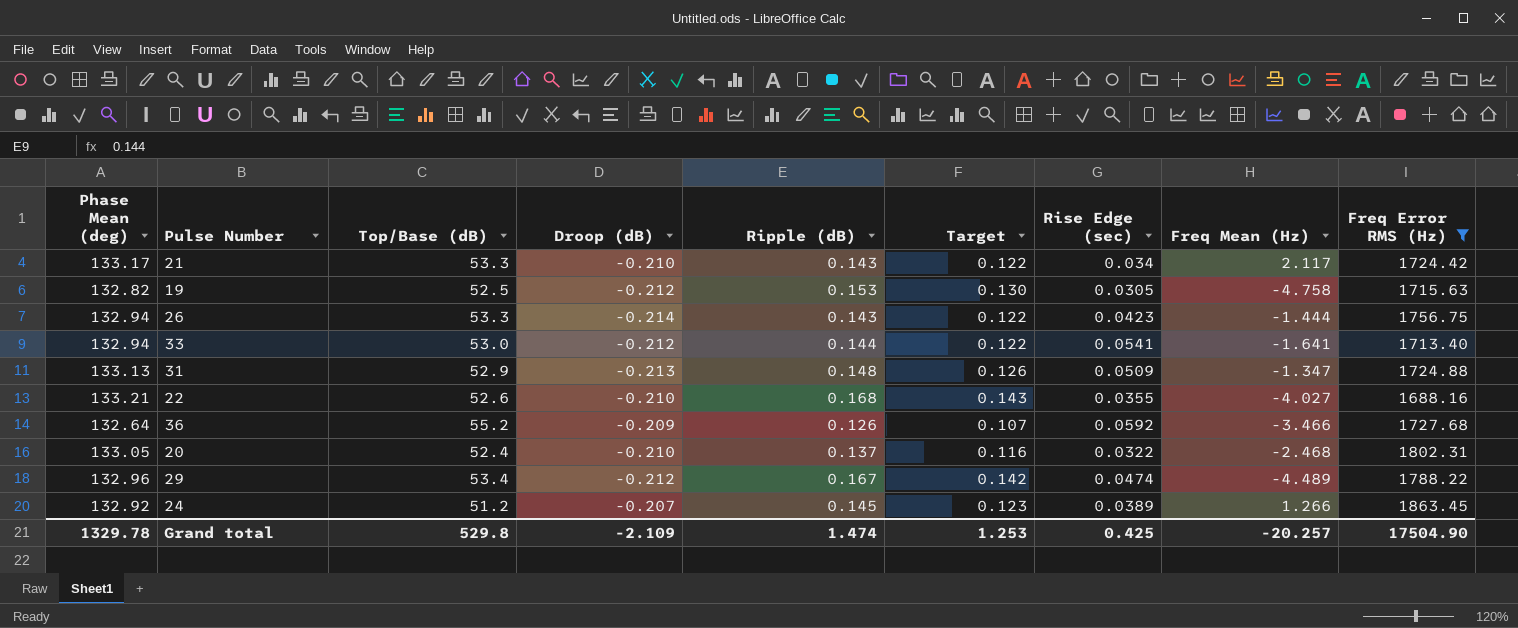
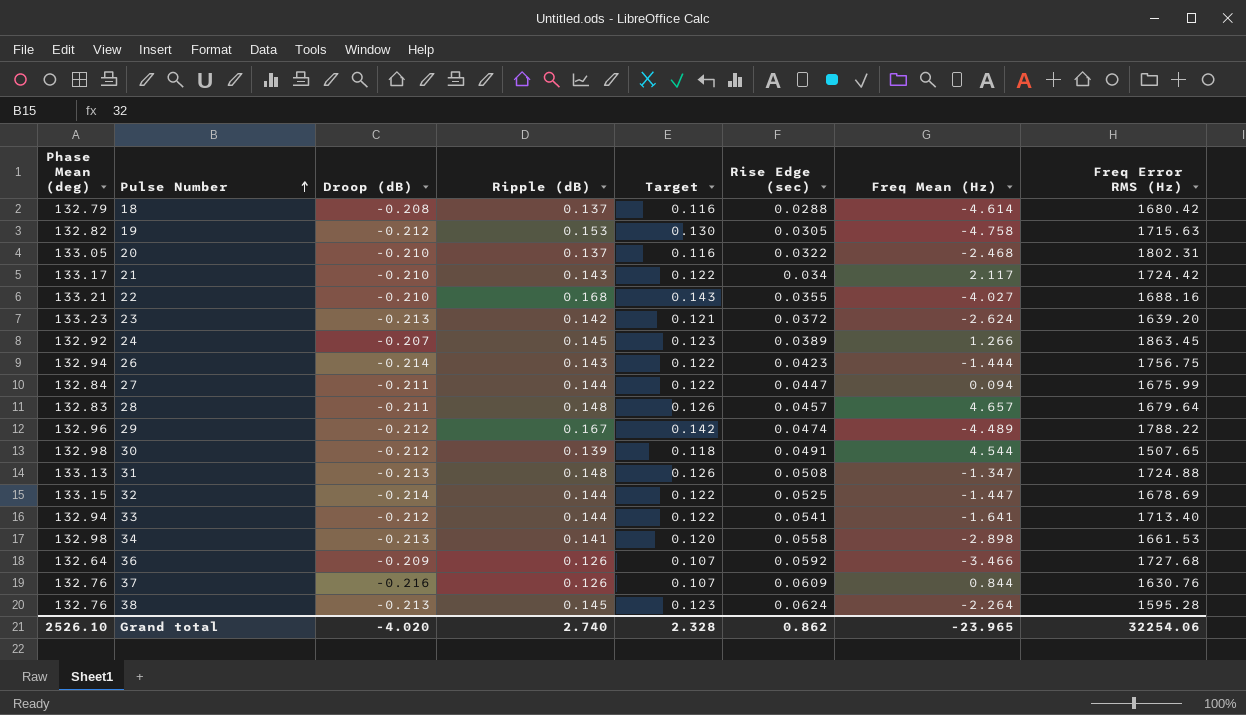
filter: Freq Error RMS (Hz) >= 1688.16 -> none
row order: none -> Pulse Number ascending
column Top/Base (dB) | position: 3 -> none
31 | Rise Edge (sec): 0.0509 -> 0.0508
Grand total | Phase Mean (deg): 1329.78 -> 2526.10
Grand total | Droop (dB): -2.109 -> -4.020
Grand total | Ripple (dB): 1.474 -> 2.740
Grand total | Target: 1.253 -> 2.328
Grand total | Rise Edge (sec): 0.425 -> 0.862
Grand total | Freq Mean (Hz): -20.257 -> -23.965
Grand total | Freq Error RMS (Hz): 17504.90 -> 32254.06

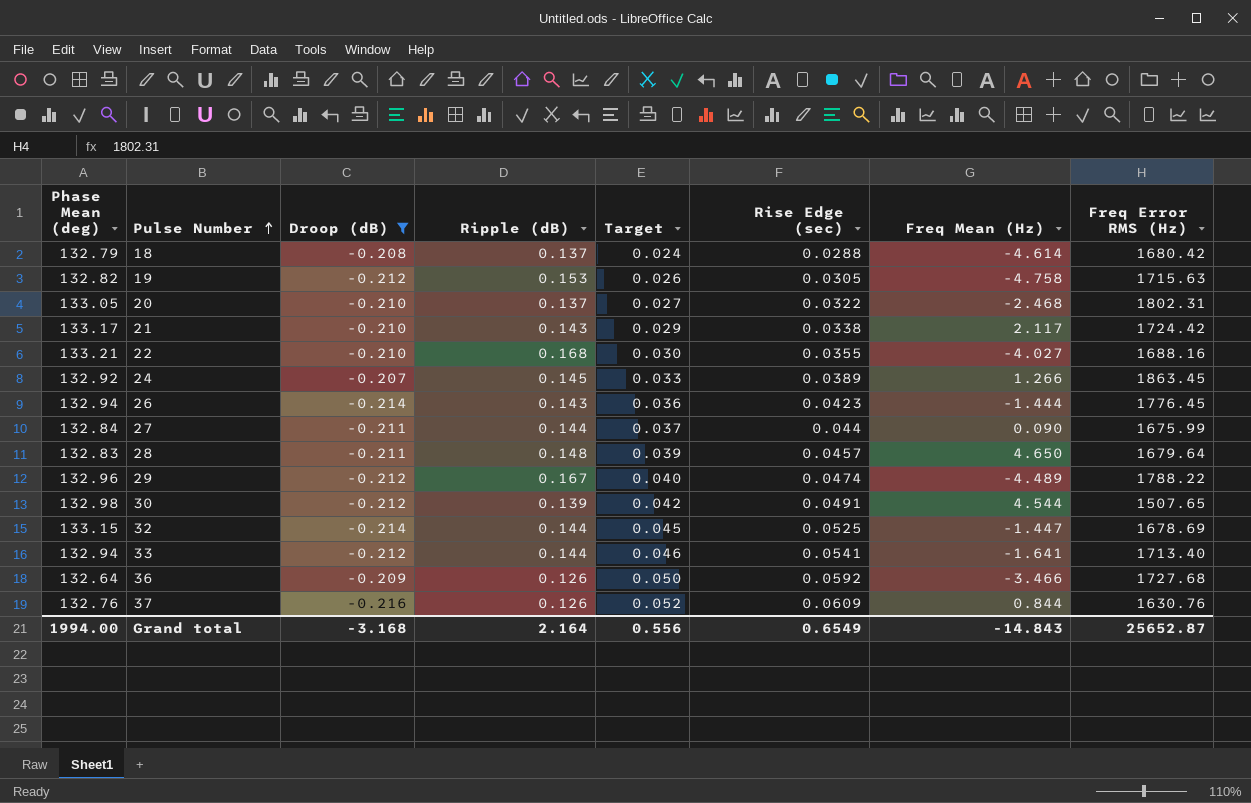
filter: none -> Droop (dB) != -0.213
column Target | formula: [Ripple (dB)] * 0.85 -> [Rise Edge (sec)] * 0.85
21 | Rise Edge (sec): 0.034 -> 0.0338
26 | Freq Error RMS (Hz): 1756.75 -> 1776.45
27 | Rise Edge (sec): 0.0447 -> 0.044
27 | Freq Mean (Hz): 0.094 -> 0.090
28 | Freq Mean (Hz): 4.657 -> 4.650
Grand total | Phase Mean (deg): 2526.10 -> 1994.00
Grand total | Droop (dB): -4.020 -> -3.168
Grand total | Ripple (dB): 2.740 -> 2.164
Grand total | Target: 2.328 -> 0.556
Grand total | Rise Edge (sec): 0.862 -> 0.6549
Grand total | Freq Mean (Hz): -23.965 -> -14.843
Grand total | Freq Error RMS (Hz): 32254.06 -> 25652.87

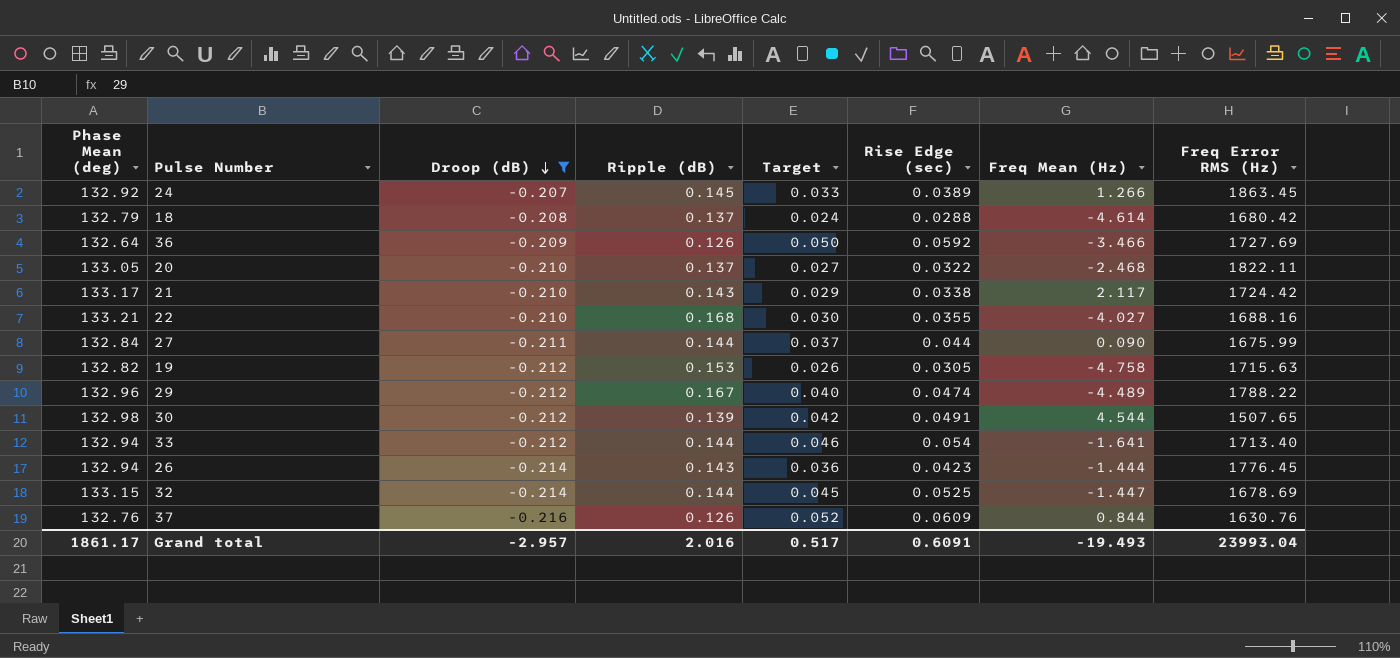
row order: Pulse Number ascending -> Droop (dB) descending
row 28: 132.83 | -0.211 | 0.148 | 0.039 | 0.0457 | 4.650 | 1679.64 -> none
36 | Freq Error RMS (Hz): 1727.68 -> 1727.69
20 | Freq Error RMS (Hz): 1802.31 -> 1822.11
33 | Rise Edge (sec): 0.0541 -> 0.054
Grand total | Phase Mean (deg): 1994.00 -> 1861.17
Grand total | Droop (dB): -3.168 -> -2.957
Grand total | Ripple (dB): 2.164 -> 2.016
Grand total | Target: 0.556 -> 0.517
Grand total | Rise Edge (sec): 0.6549 -> 0.6091
Grand total | Freq Mean (Hz): -14.843 -> -19.493
Grand total | Freq Error RMS (Hz): 25652.87 -> 23993.04

